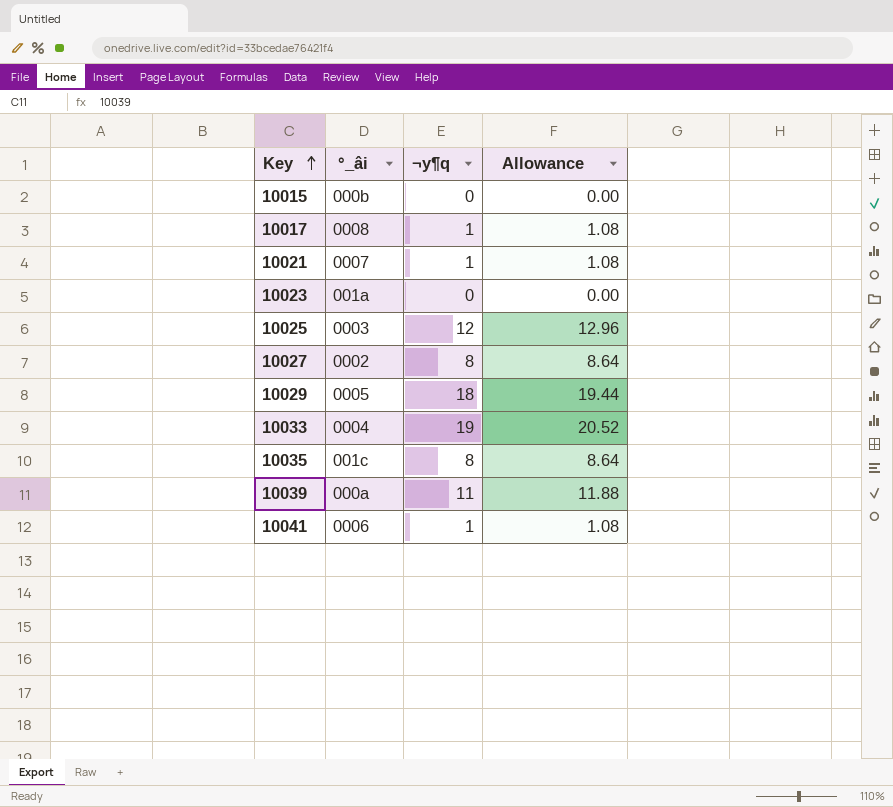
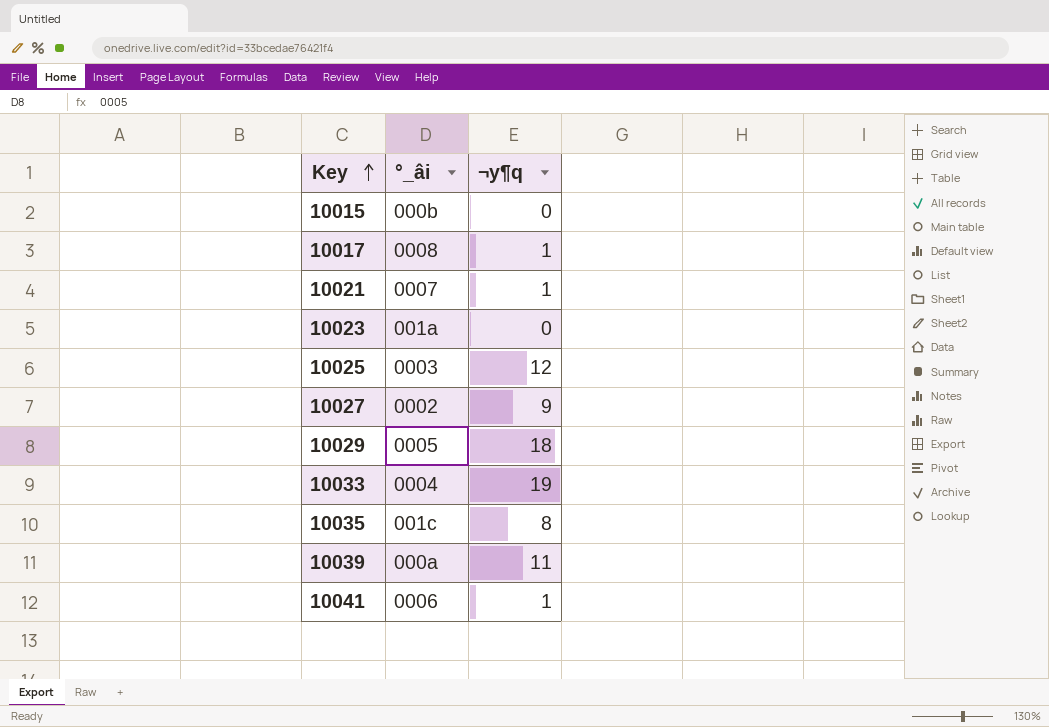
column Allowance | formula: [¬y¶q] * 1.08 -> none
10027 | ¬y¶q: 8 -> 9

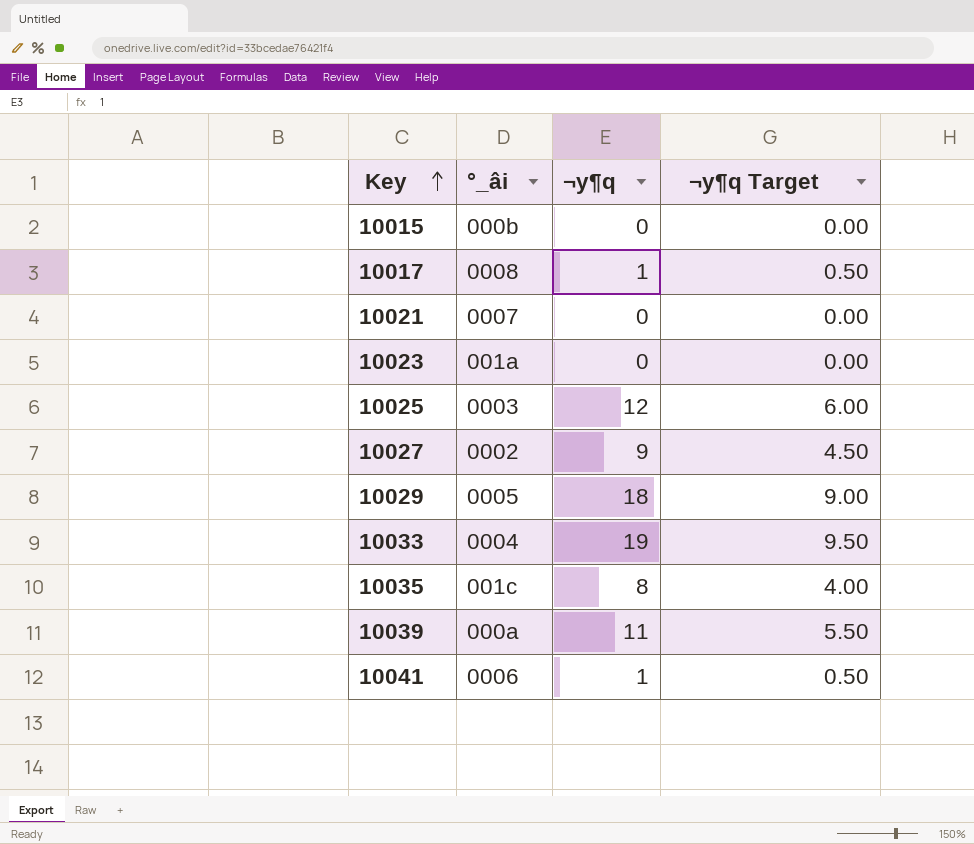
column ¬y¶q Target | formula: none -> [¬y¶q] * 0.5
10021 | ¬y¶q: 1 -> 0

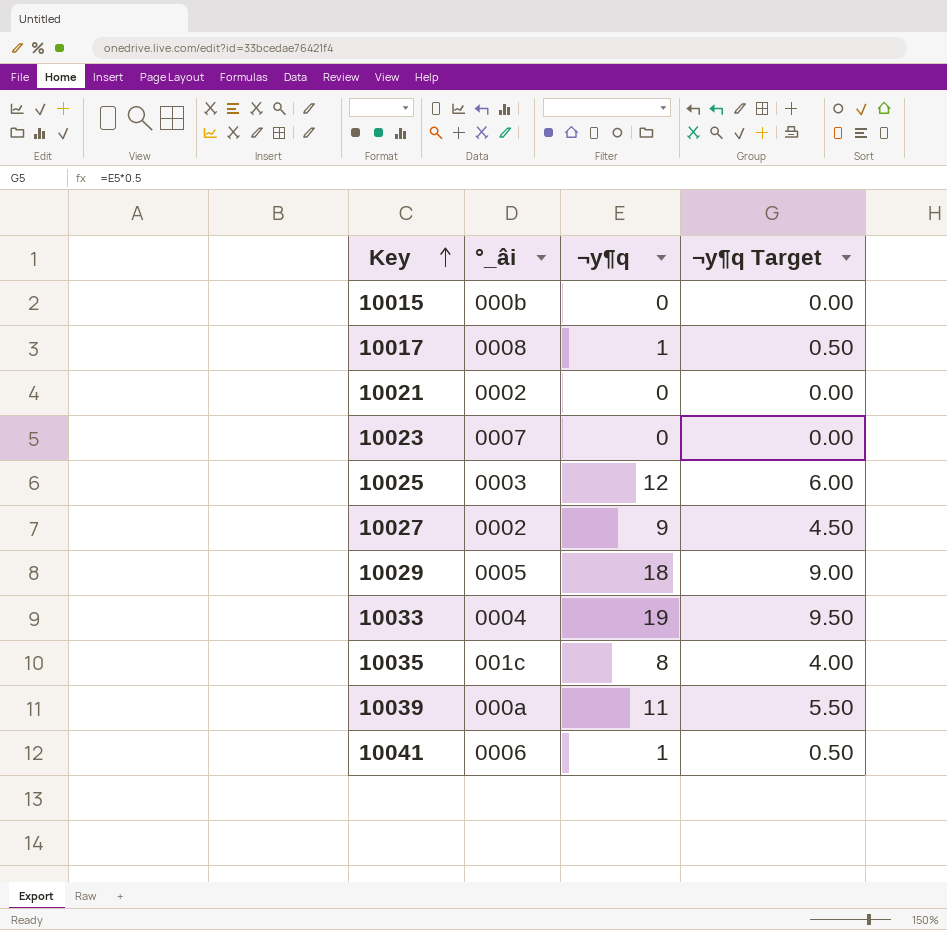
10021 | °_âi: 0007 -> 0002
10023 | °_âi: 001a -> 0007

